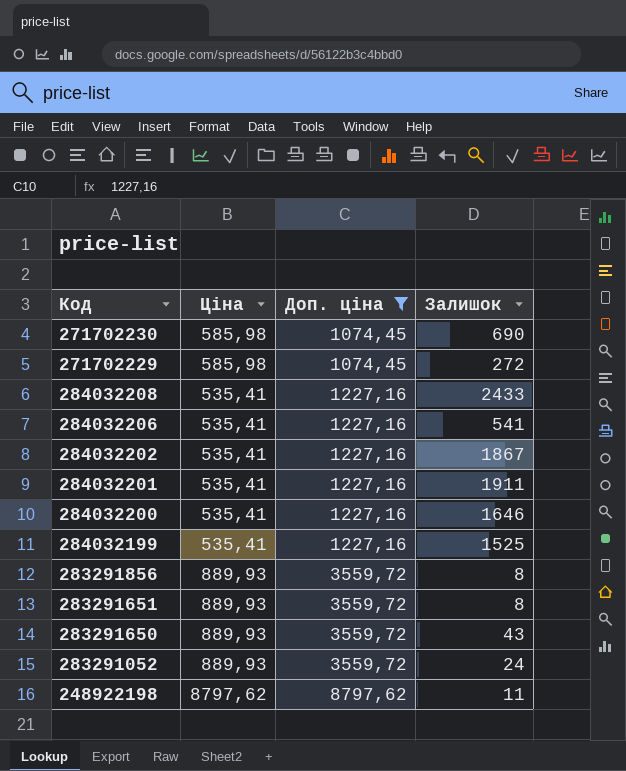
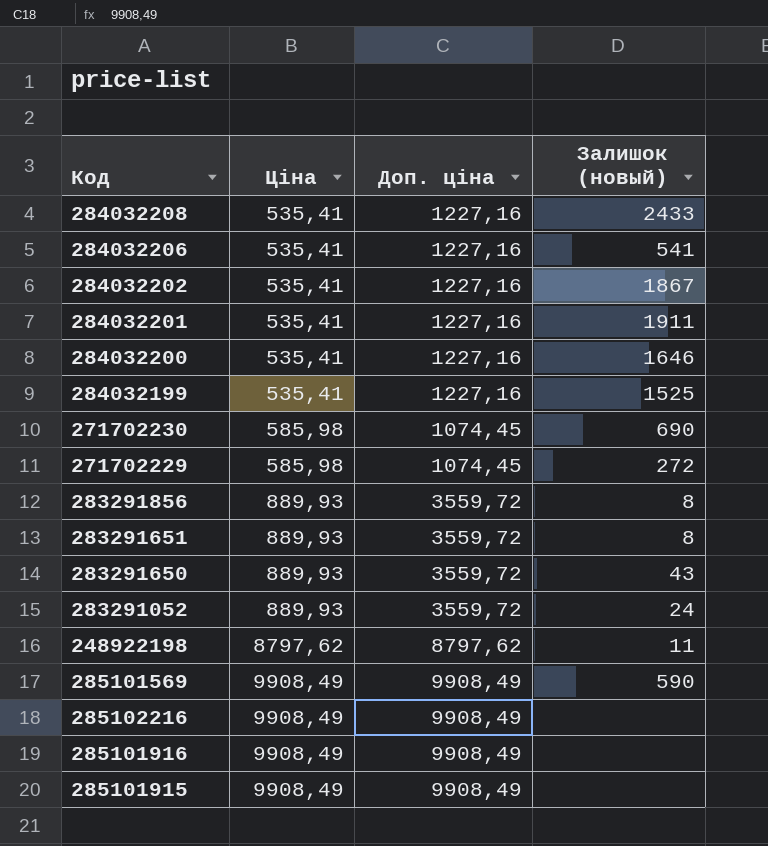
filter: Доп. ціна != 9908,49 -> none
row order: Доп. ціна ascending -> Ціна ascending
column name: Залишок -> Залишок (новый)

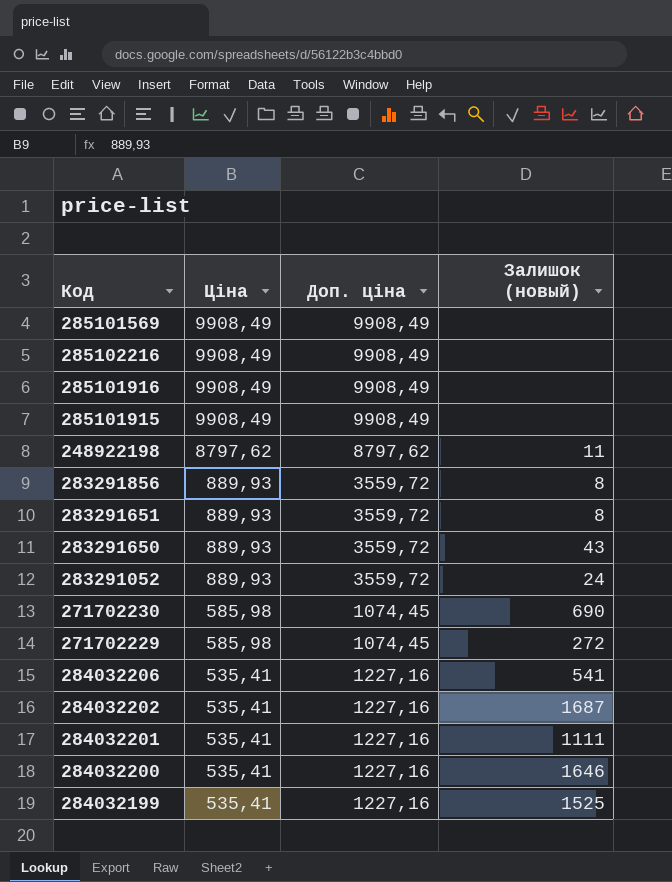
row order: Ціна ascending -> Ціна descending
row 284032208: 535,41 | 1227,16 | 2433 -> none
285101569 | Залишок (новый): 590 -> none
284032202 | Залишок (новый): 1867 -> 1687
284032201 | Залишок (новый): 1911 -> 1111

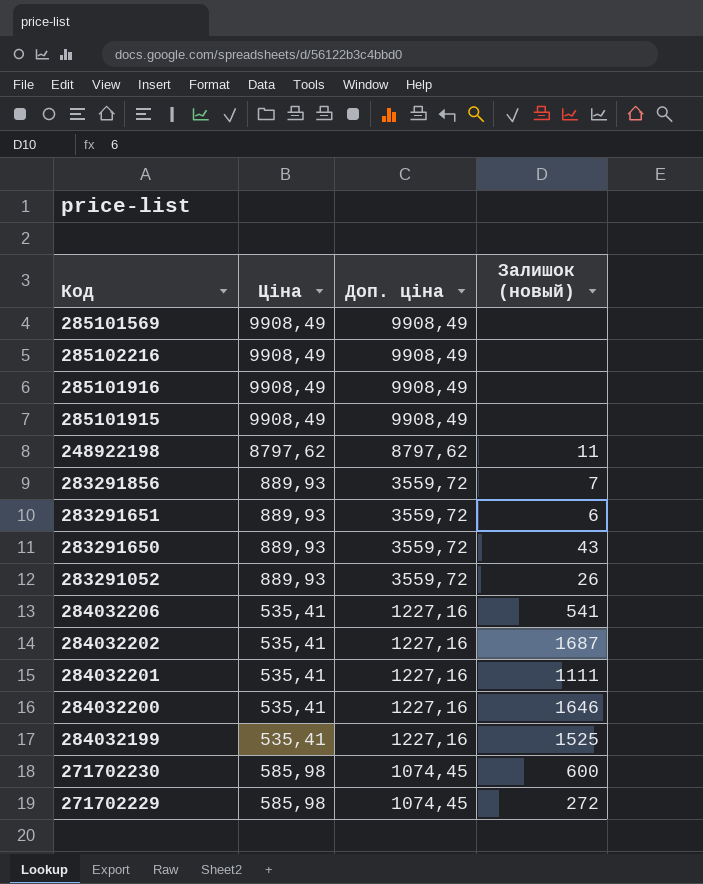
row order: Ціна descending -> Доп. ціна descending
283291856 | Залишок (новый): 8 -> 7
283291651 | Залишок (новый): 8 -> 6
283291052 | Залишок (новый): 24 -> 26
271702230 | Залишок (новый): 690 -> 600

